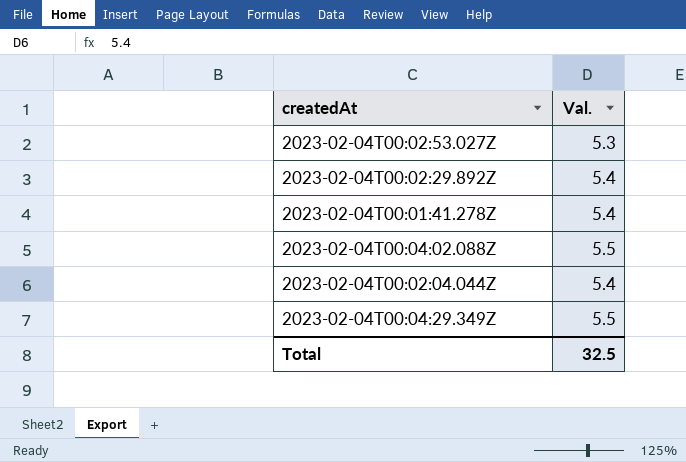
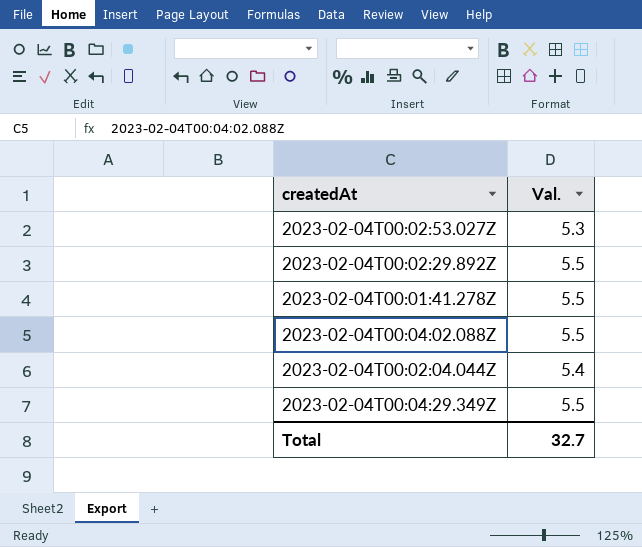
2023-02-04T00:02:29.892Z | Val.: 5.4 -> 5.5
2023-02-04T00:01:41.278Z | Val.: 5.4 -> 5.5
Total | Val.: 32.5 -> 32.7

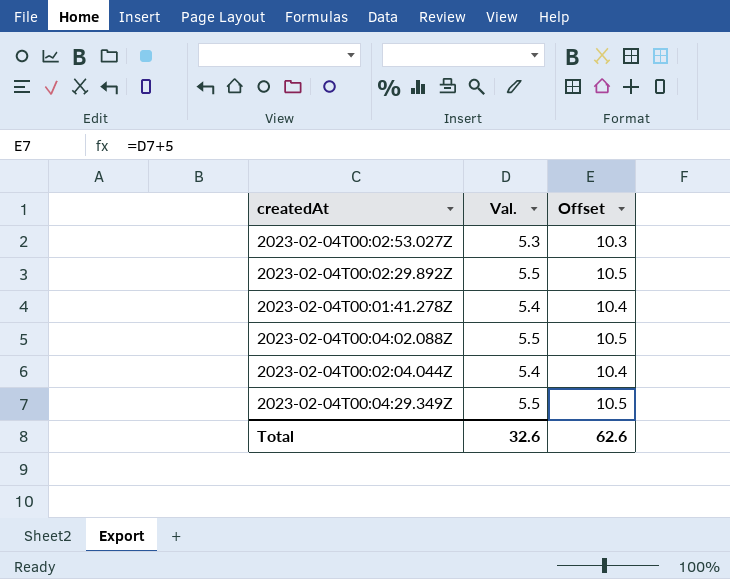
column Offset | formula: none -> [Val.] + 5
2023-02-04T00:01:41.278Z | Val.: 5.5 -> 5.4
Total | Val.: 32.7 -> 32.6

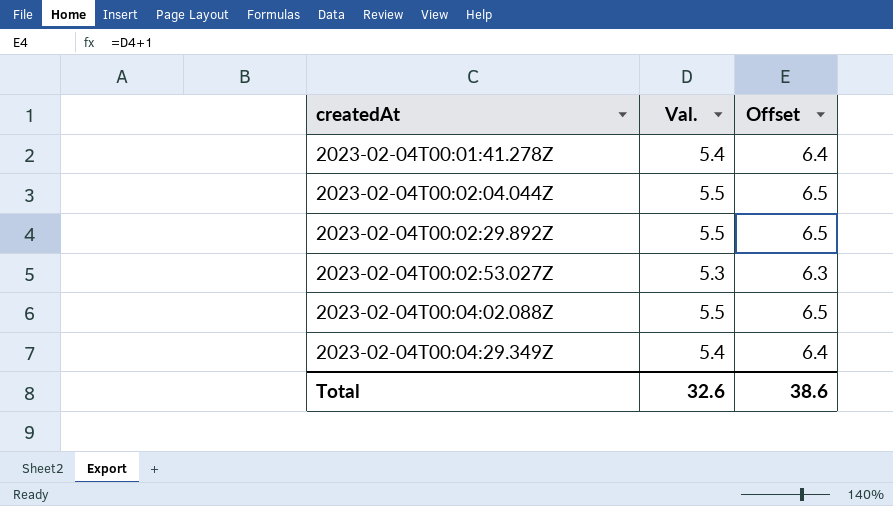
row order: none -> createdAt ascending
column Offset | formula: [Val.] + 5 -> [Val.] + 1
2023-02-04T00:02:04.044Z | Val.: 5.4 -> 5.5
2023-02-04T00:04:29.349Z | Val.: 5.5 -> 5.4
Total | Offset: 62.6 -> 38.6

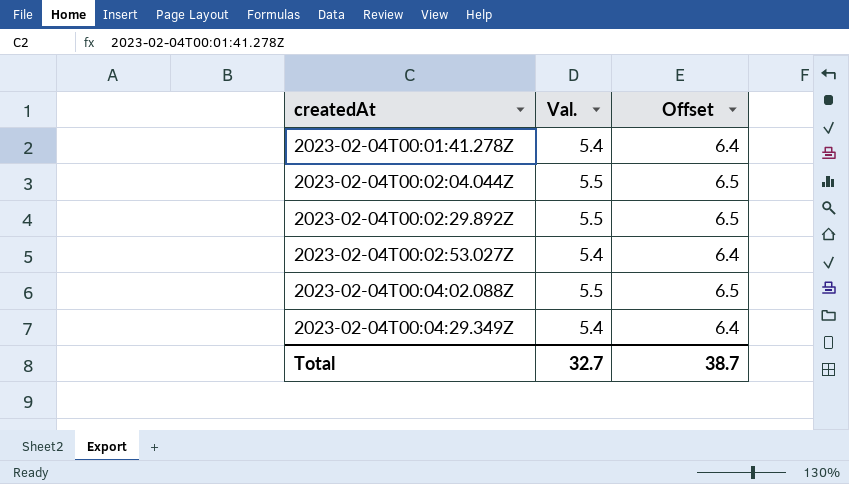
2023-02-04T00:02:53.027Z | Val.: 5.3 -> 5.4
2023-02-04T00:02:53.027Z | Offset: 6.3 -> 6.4
Total | Val.: 32.6 -> 32.7
Total | Offset: 38.6 -> 38.7

